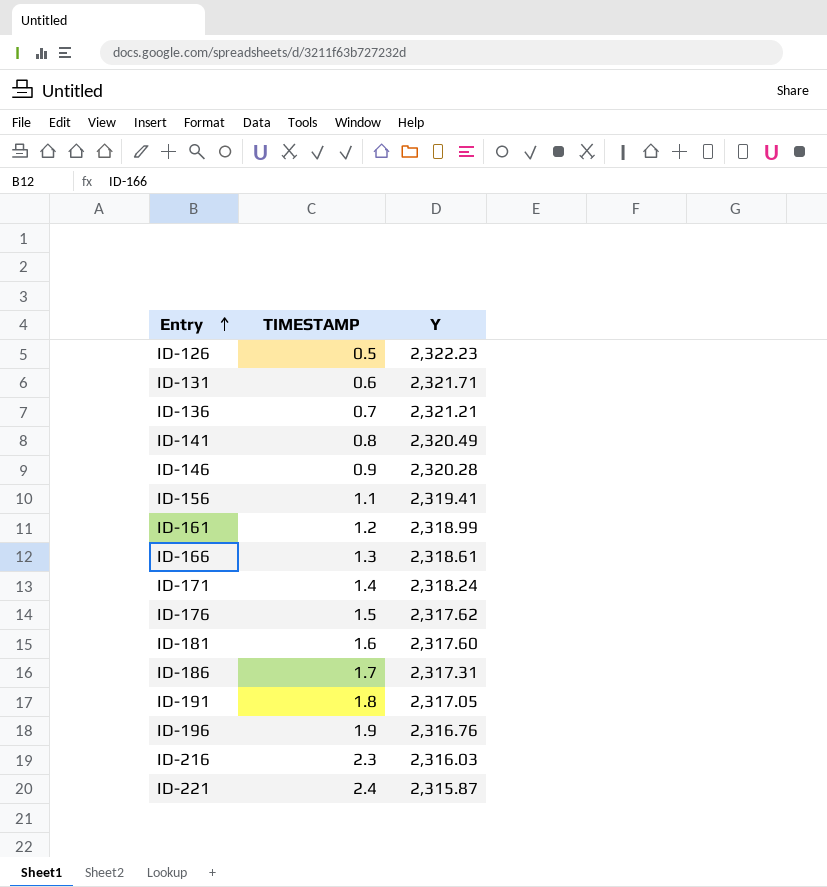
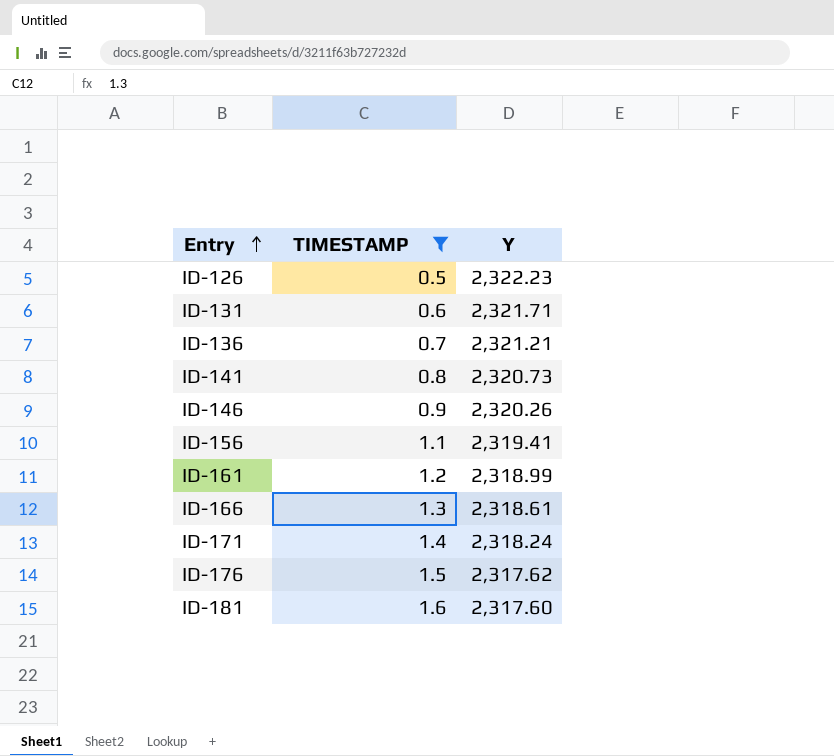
filter: none -> TIMESTAMP <= 1.6
ID-141 | Y: 2,320.49 -> 2,320.73
ID-146 | Y: 2,320.28 -> 2,320.26

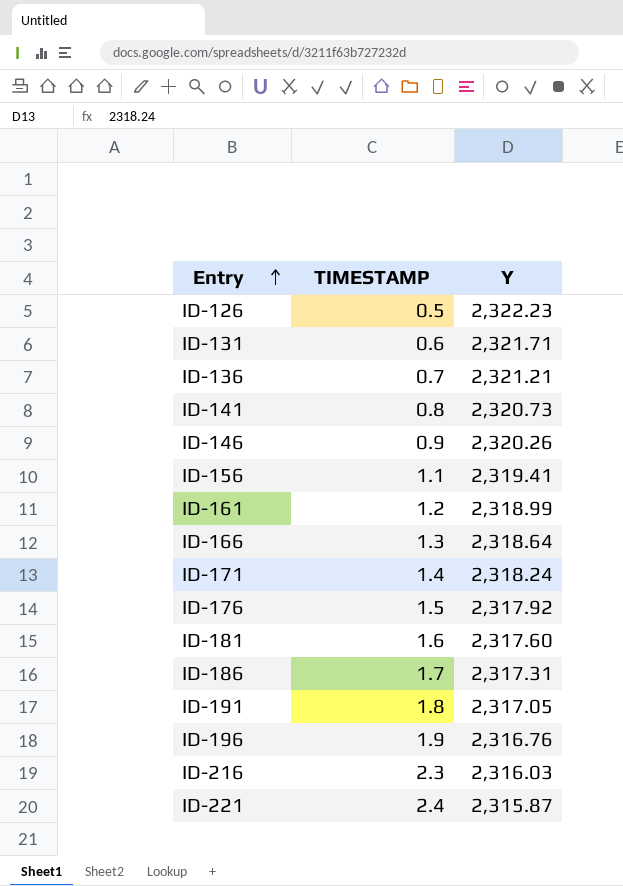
filter: TIMESTAMP <= 1.6 -> none
ID-166 | Y: 2,318.61 -> 2,318.64
ID-176 | Y: 2,317.62 -> 2,317.92

